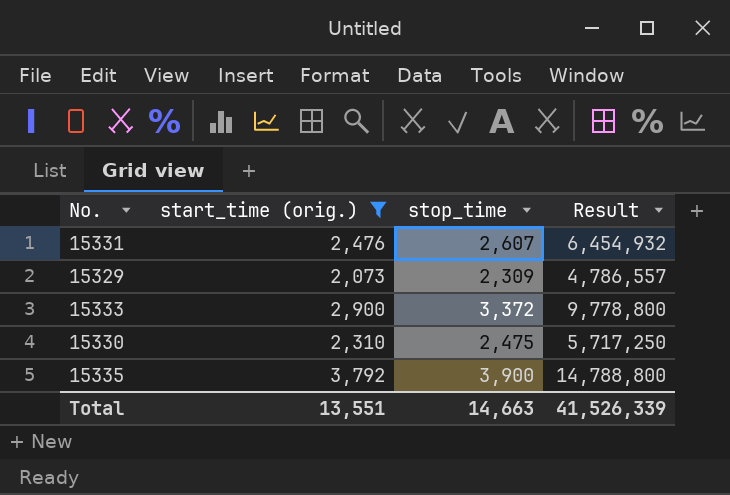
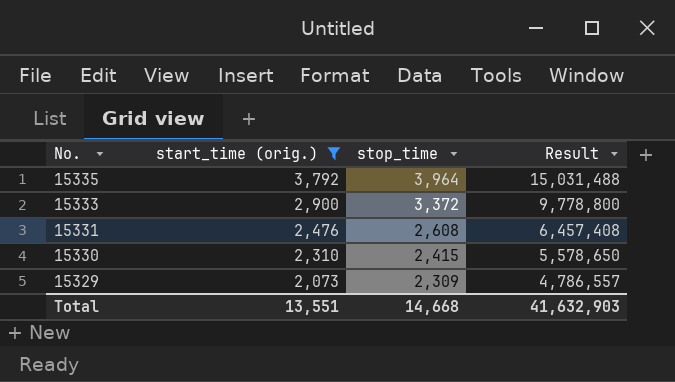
row order: none -> No. descending
15335 | stop_time: 3,900 -> 3,964
15335 | Result: 14,788,800 -> 15,031,488
15331 | stop_time: 2,607 -> 2,608
15331 | Result: 6,454,932 -> 6,457,408
15330 | stop_time: 2,475 -> 2,415
15330 | Result: 5,717,250 -> 5,578,650
Total | stop_time: 14,663 -> 14,668
Total | Result: 41,526,339 -> 41,632,903

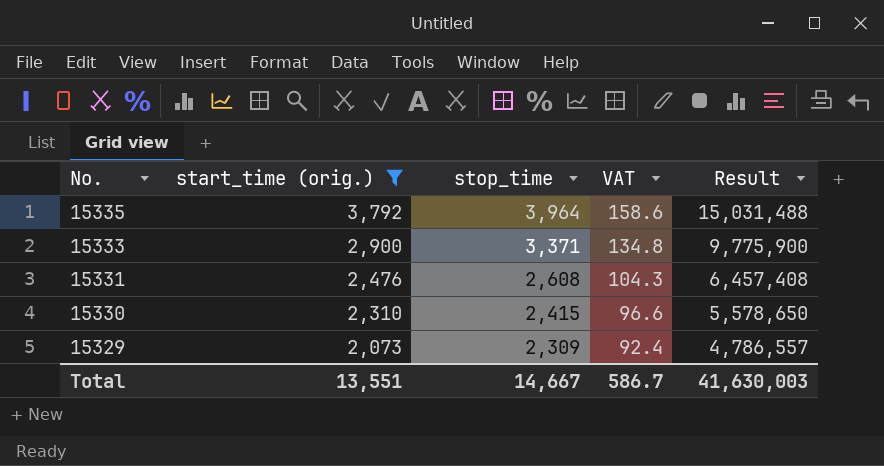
column VAT | formula: none -> [stop_time] * 0.04
15333 | stop_time: 3,372 -> 3,371
15333 | Result: 9,778,800 -> 9,775,900
Total | stop_time: 14,668 -> 14,667
Total | Result: 41,632,903 -> 41,630,003

